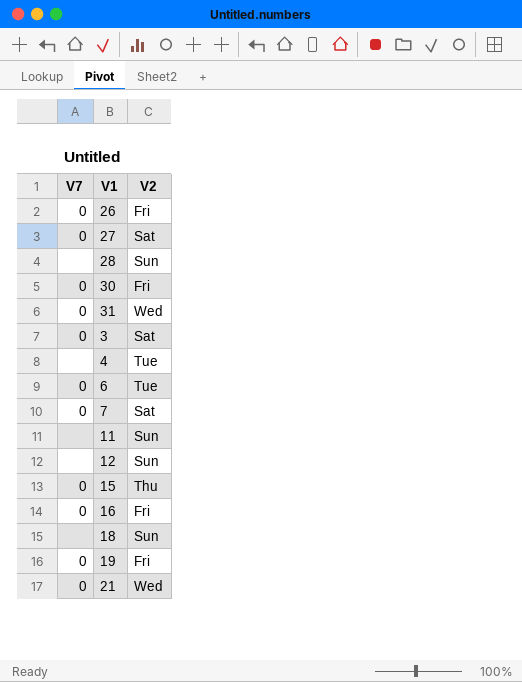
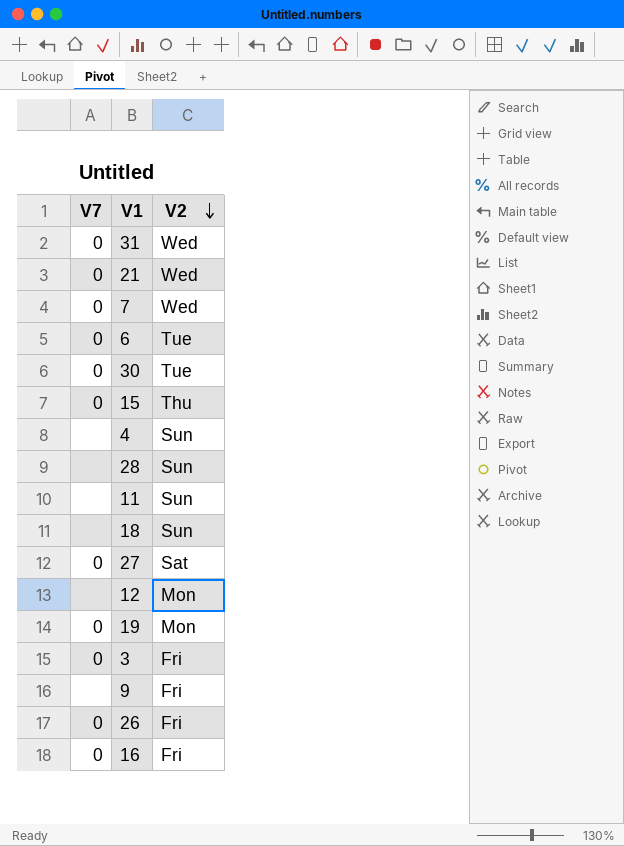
row order: none -> V2 descending
7 | V2: Sat -> Wed
30 | V2: Fri -> Tue
4 | V2: Tue -> Sun
12 | V2: Sun -> Mon
19 | V2: Fri -> Mon
3 | V2: Sat -> Fri
row 9: none -> none | Fri

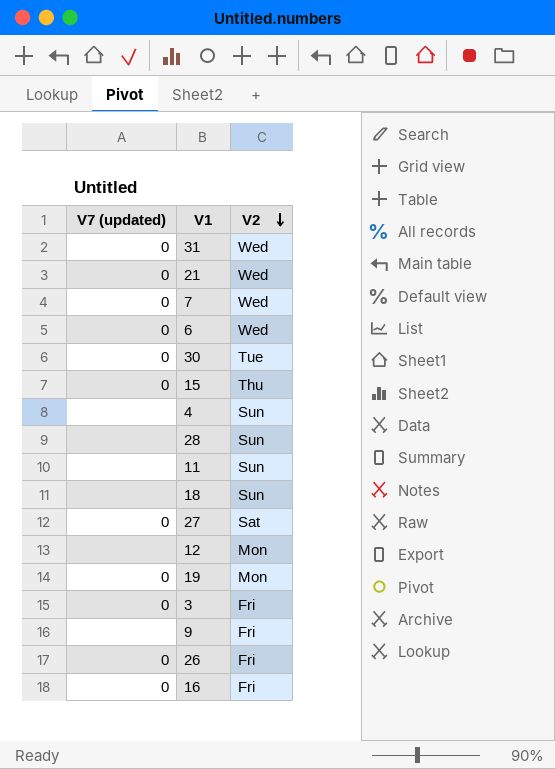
column name: V7 -> V7 (updated)
6 | V2: Tue -> Wed

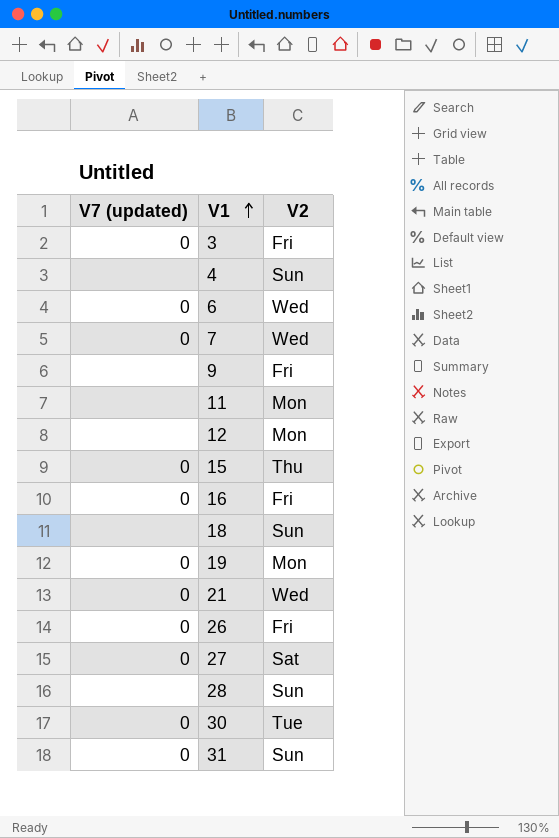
row order: V2 descending -> V1 ascending
11 | V2: Sun -> Mon
31 | V2: Wed -> Sun

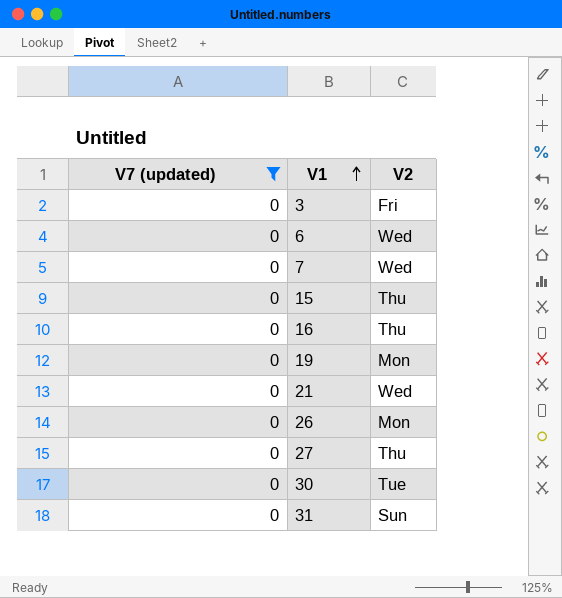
filter: none -> V7 (updated) = 0
16 | V2: Fri -> Thu
26 | V2: Fri -> Mon
27 | V2: Sat -> Thu

